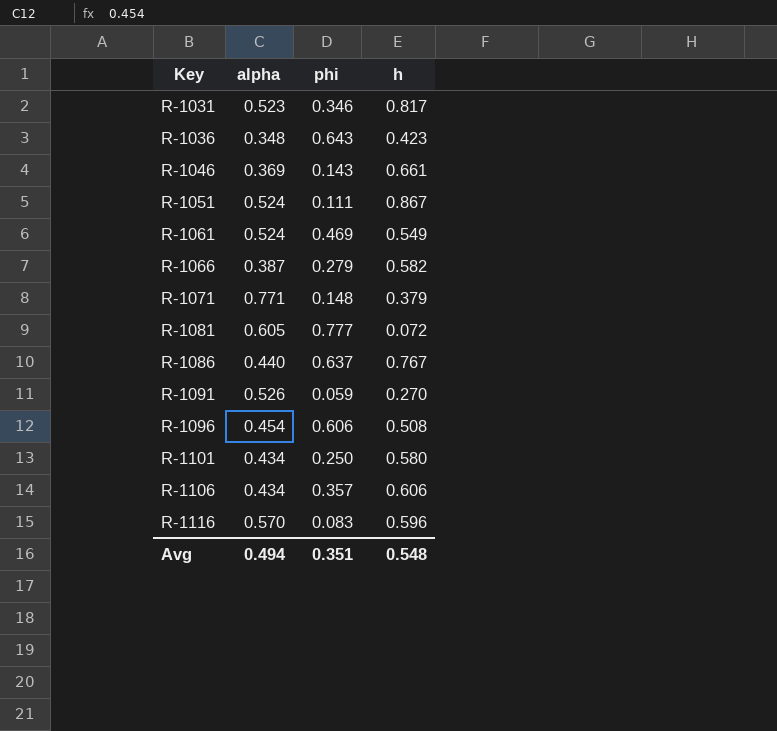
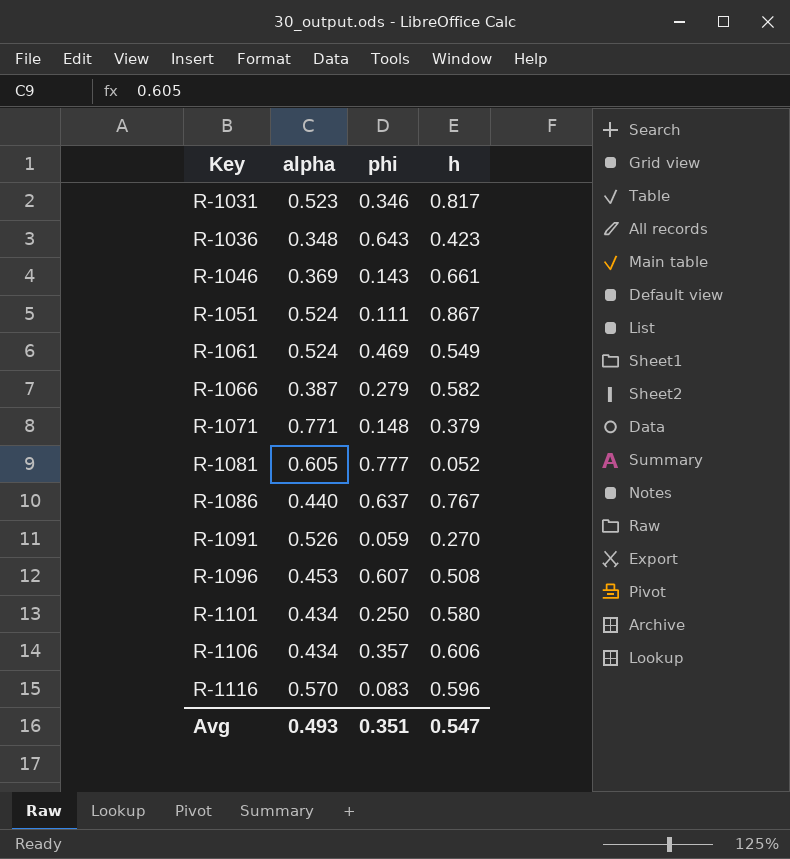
R-1081 | h: 0.072 -> 0.052
R-1096 | alpha: 0.454 -> 0.453
R-1096 | phi: 0.606 -> 0.607
Avg | alpha: 0.494 -> 0.493
Avg | h: 0.548 -> 0.547

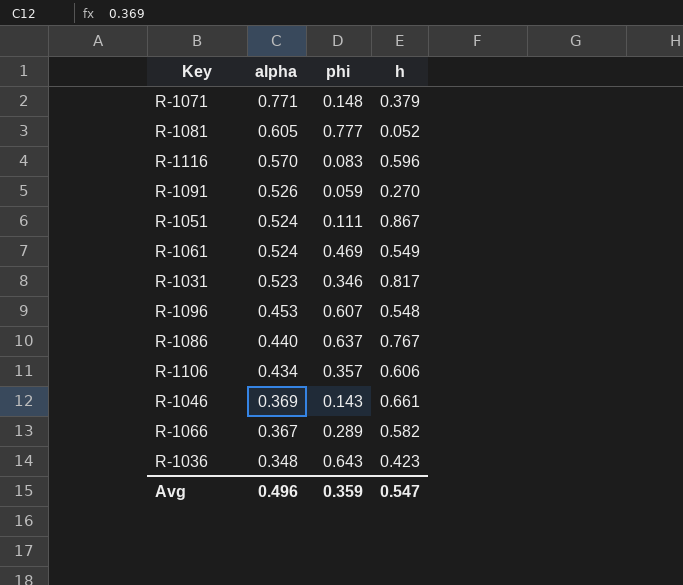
row order: Key ascending -> alpha descending
row R-1101: 0.434 | 0.250 | 0.580 -> none
R-1096 | h: 0.508 -> 0.548
R-1066 | alpha: 0.387 -> 0.367
R-1066 | phi: 0.279 -> 0.289
Avg | alpha: 0.493 -> 0.496
Avg | phi: 0.351 -> 0.359

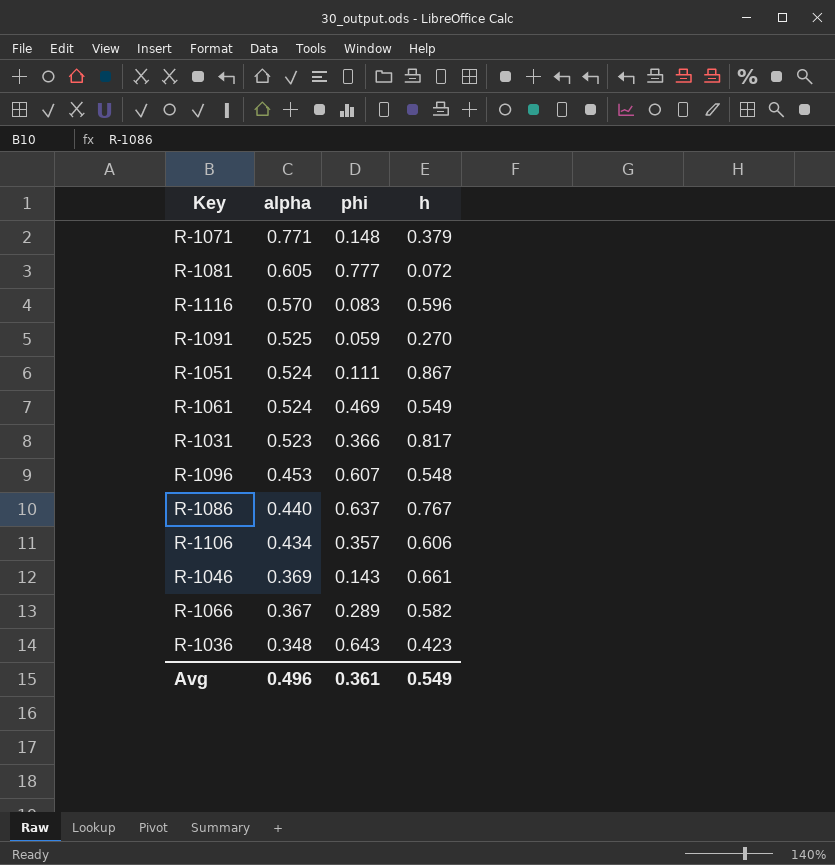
R-1081 | h: 0.052 -> 0.072
R-1091 | alpha: 0.526 -> 0.525
R-1031 | phi: 0.346 -> 0.366
Avg | phi: 0.359 -> 0.361
Avg | h: 0.547 -> 0.549

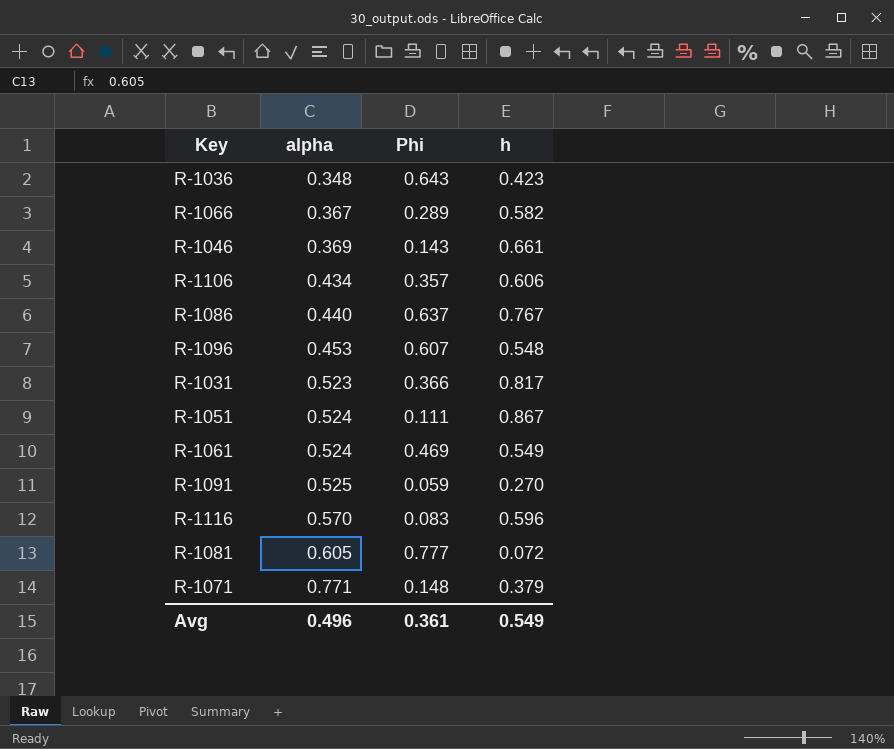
row order: alpha descending -> alpha ascending
column name: phi -> Phi

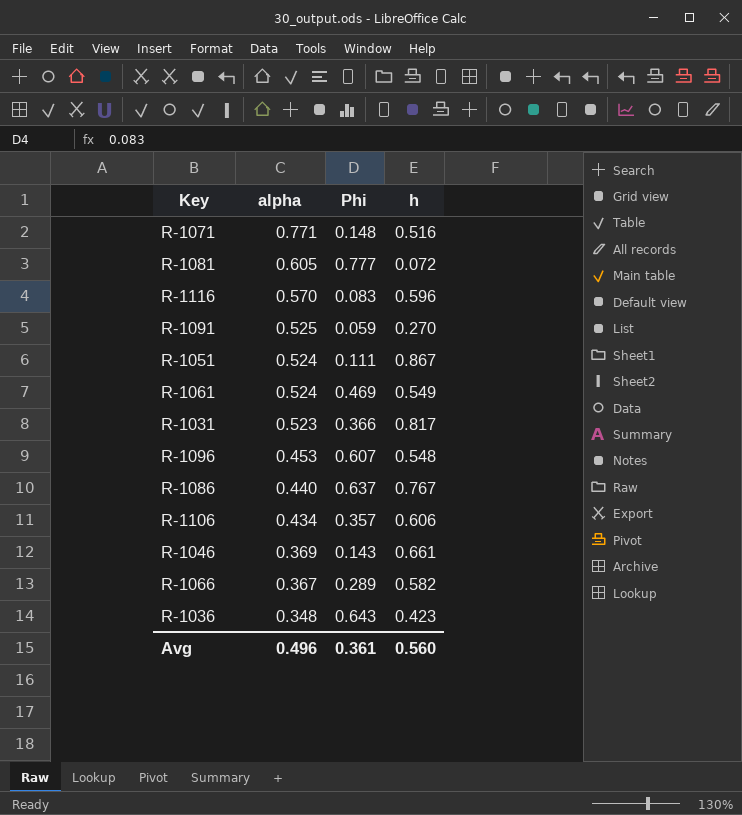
row order: alpha ascending -> alpha descending
R-1071 | h: 0.379 -> 0.516
Avg | h: 0.549 -> 0.560

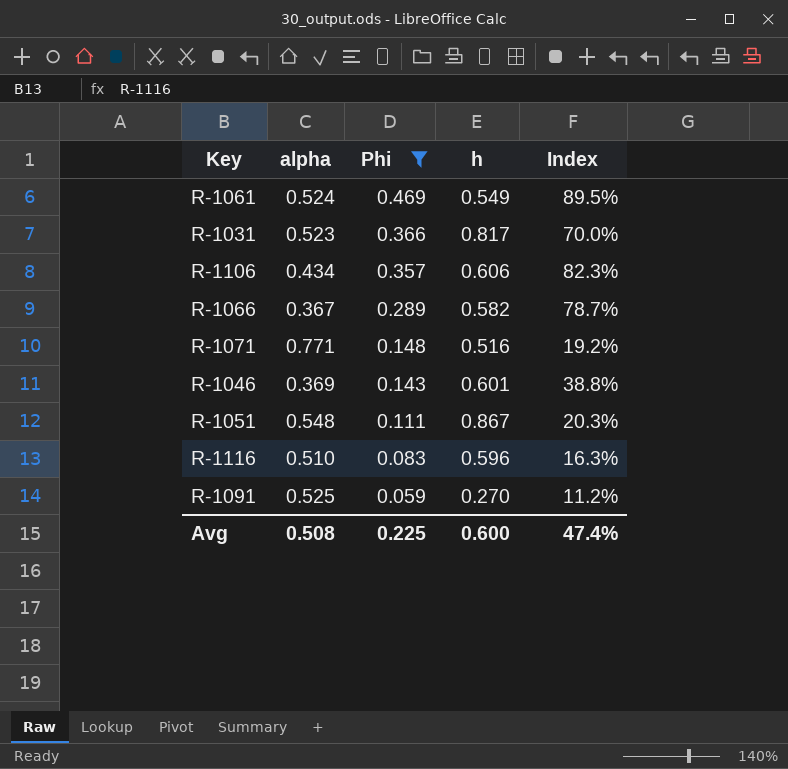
filter: none -> Phi <= 0.469
row order: alpha descending -> Phi descending
column Index | formula: none -> [Phi] / [alpha]
R-1046 | h: 0.661 -> 0.601
R-1051 | alpha: 0.524 -> 0.548
R-1116 | alpha: 0.570 -> 0.510
Avg | alpha: 0.496 -> 0.508
Avg | Phi: 0.361 -> 0.225
Avg | h: 0.560 -> 0.600

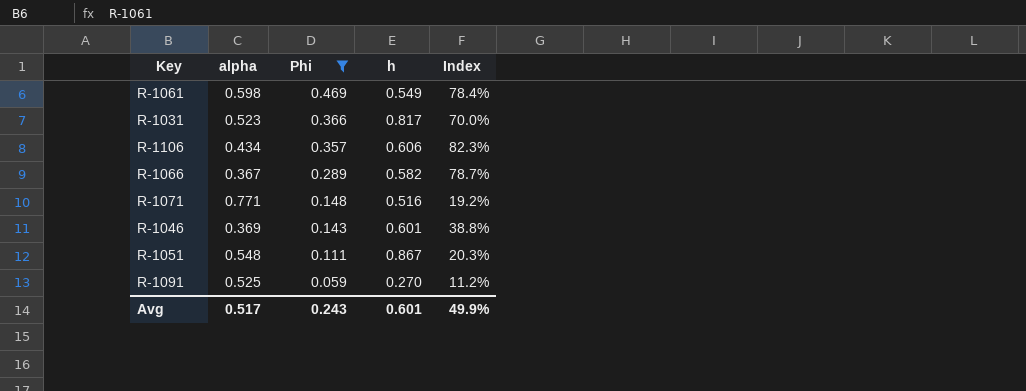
row R-1116: 0.510 | 0.083 | 0.596 | 16.3% -> none
R-1061 | alpha: 0.524 -> 0.598
R-1061 | Index: 89.5% -> 78.4%
Avg | alpha: 0.508 -> 0.517
Avg | Phi: 0.225 -> 0.243
Avg | h: 0.600 -> 0.601
Avg | Index: 47.4% -> 49.9%

